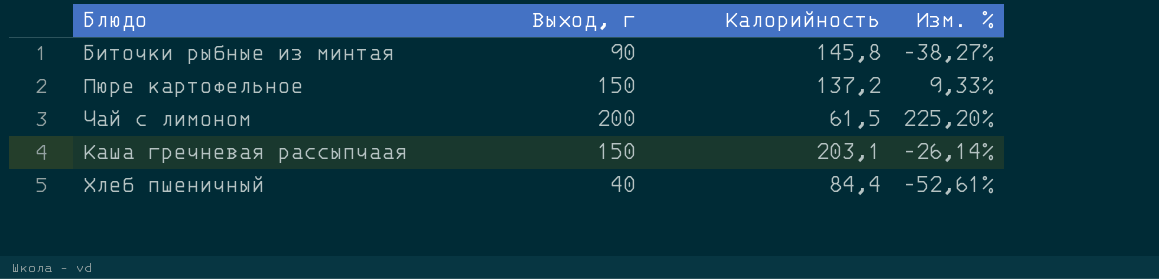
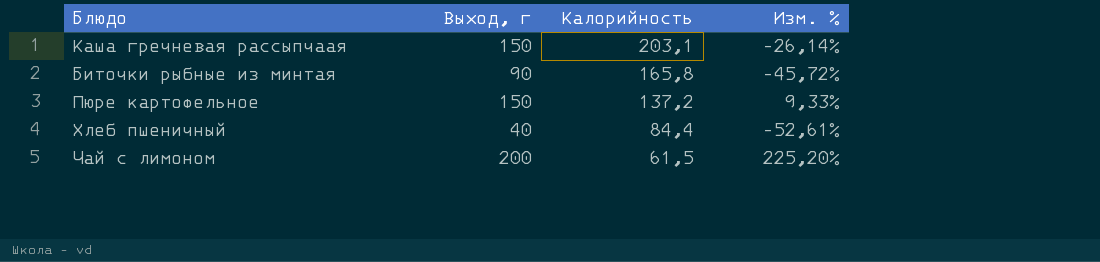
row order: none -> Калорийность descending
Биточки рыбные из минтая | Калорийность: 145,8 -> 165,8
Биточки рыбные из минтая | Изм. %: -38,27% -> -45,72%

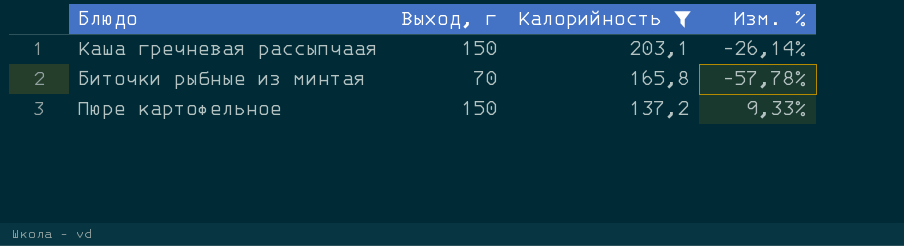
filter: none -> Калорийность >= 137,2
Биточки рыбные из минтая | Выход, г: 90 -> 70
Биточки рыбные из минтая | Изм. %: -45,72% -> -57,78%

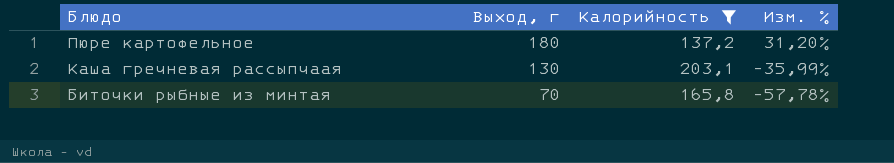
row order: Калорийность descending -> Блюдо descending
Пюре картофельное | Выход, г: 150 -> 180
Пюре картофельное | Изм. %: 9,33% -> 31,20%
Каша гречневая рассыпчаая | Выход, г: 150 -> 130
Каша гречневая рассыпчаая | Изм. %: -26,14% -> -35,99%

